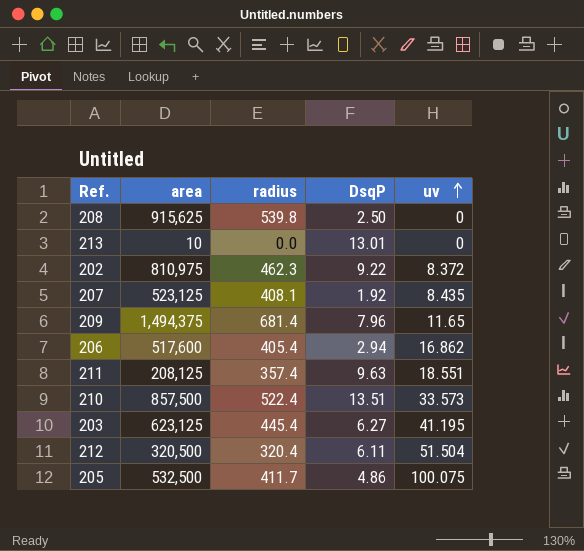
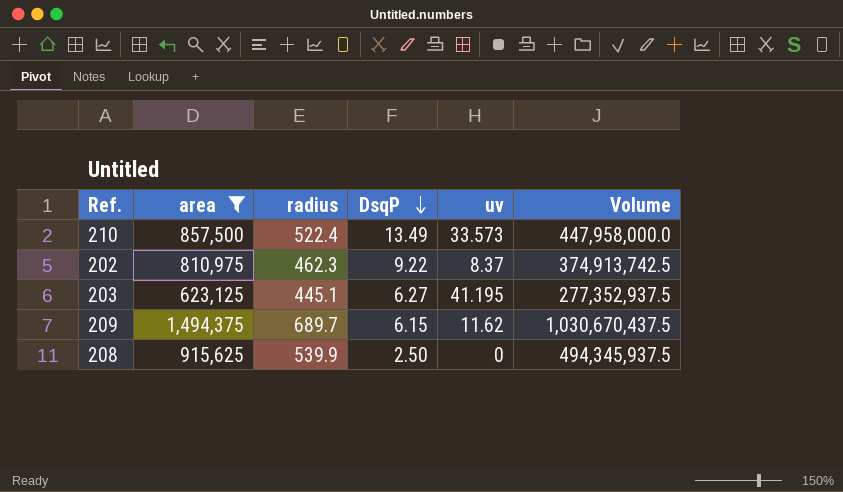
filter: none -> area >= 623,125
row order: uv ascending -> DsqP descending
column Volume | formula: none -> [area] * [radius]
210 | DsqP: 13.51 -> 13.49
202 | uv: 8.372 -> 8.37
203 | radius: 445.4 -> 445.1
209 | radius: 681.4 -> 689.7
209 | DsqP: 7.96 -> 6.15
209 | uv: 11.65 -> 11.62
208 | radius: 539.8 -> 539.9

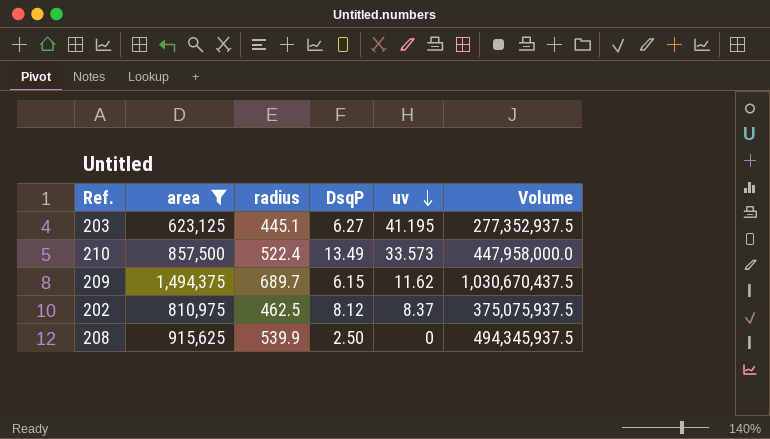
row order: DsqP descending -> uv descending
202 | radius: 462.3 -> 462.5
202 | DsqP: 9.22 -> 8.12
202 | Volume: 374,913,742.5 -> 375,075,937.5

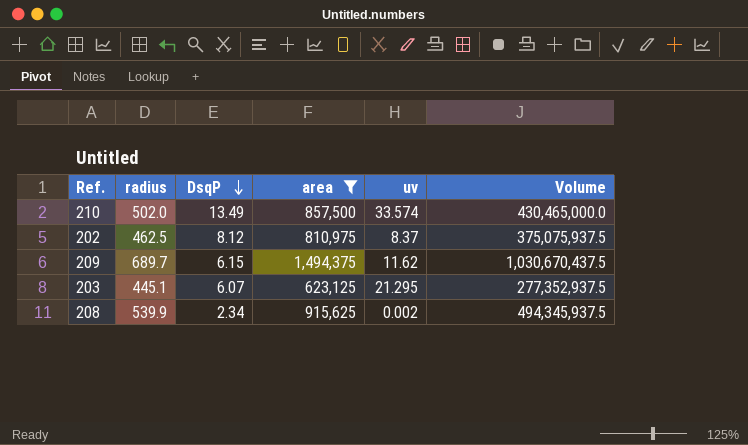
row order: uv descending -> DsqP descending
column area | position: 2 -> 4
210 | radius: 522.4 -> 502.0
210 | uv: 33.573 -> 33.574
210 | Volume: 447,958,000.0 -> 430,465,000.0
203 | DsqP: 6.27 -> 6.07
203 | uv: 41.195 -> 21.295
208 | DsqP: 2.50 -> 2.34
208 | uv: 0 -> 0.002

